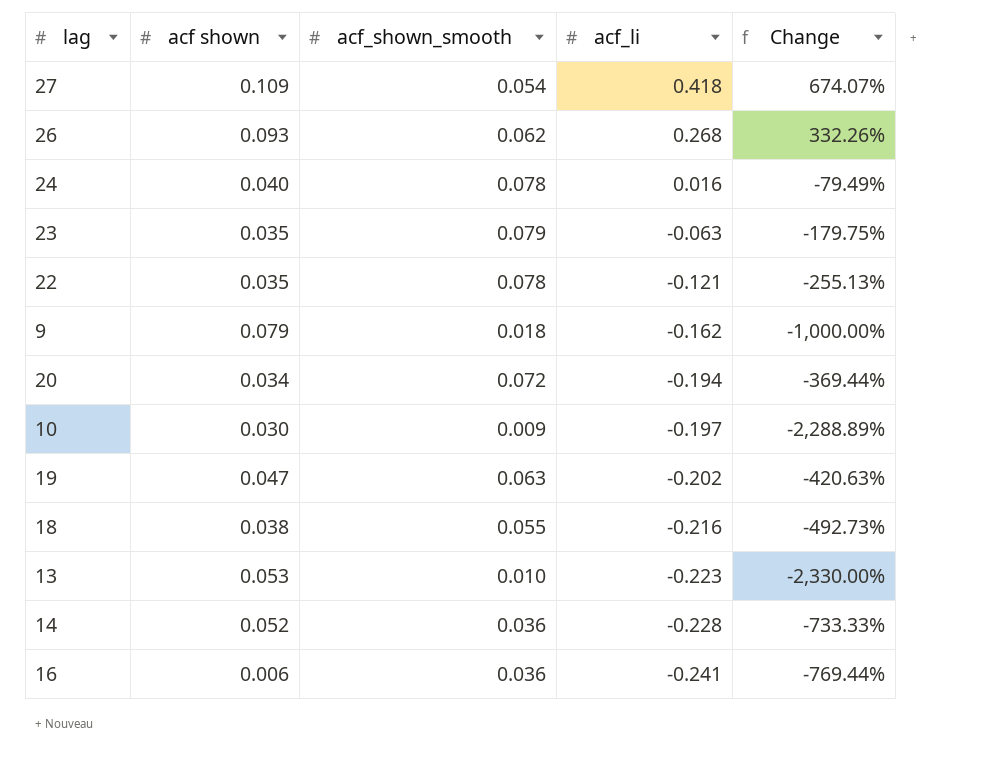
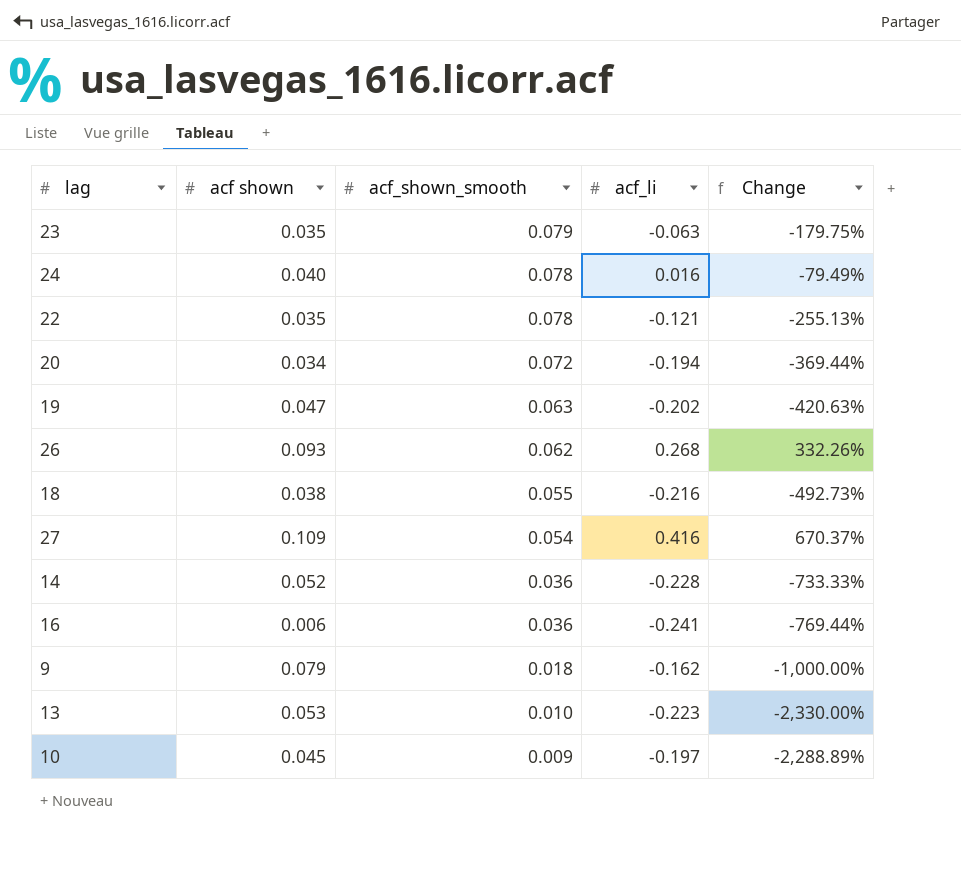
row order: acf_li descending -> acf_shown_smooth descending
27 | acf_li: 0.418 -> 0.416
27 | Change: 674.07% -> 670.37%
10 | acf shown: 0.030 -> 0.045

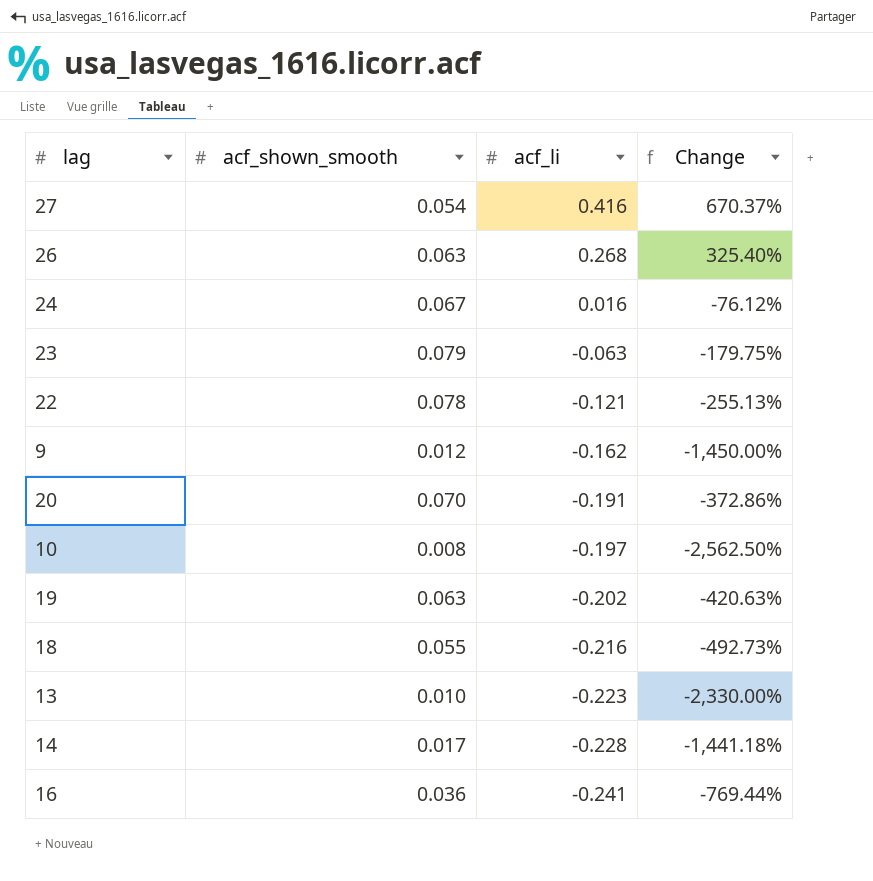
row order: acf_shown_smooth descending -> acf_li descending
column acf shown | position: 2 -> none
26 | acf_shown_smooth: 0.062 -> 0.063
26 | Change: 332.26% -> 325.40%
24 | acf_shown_smooth: 0.078 -> 0.067
24 | Change: -79.49% -> -76.12%
9 | acf_shown_smooth: 0.018 -> 0.012
9 | Change: -1,000.00% -> -1,450.00%
20 | acf_shown_smooth: 0.072 -> 0.070
20 | acf_li: -0.194 -> -0.191
20 | Change: -369.44% -> -372.86%
10 | acf_shown_smooth: 0.009 -> 0.008
10 | Change: -2,288.89% -> -2,562.50%
14 | acf_shown_smooth: 0.036 -> 0.017
14 | Change: -733.33% -> -1,441.18%

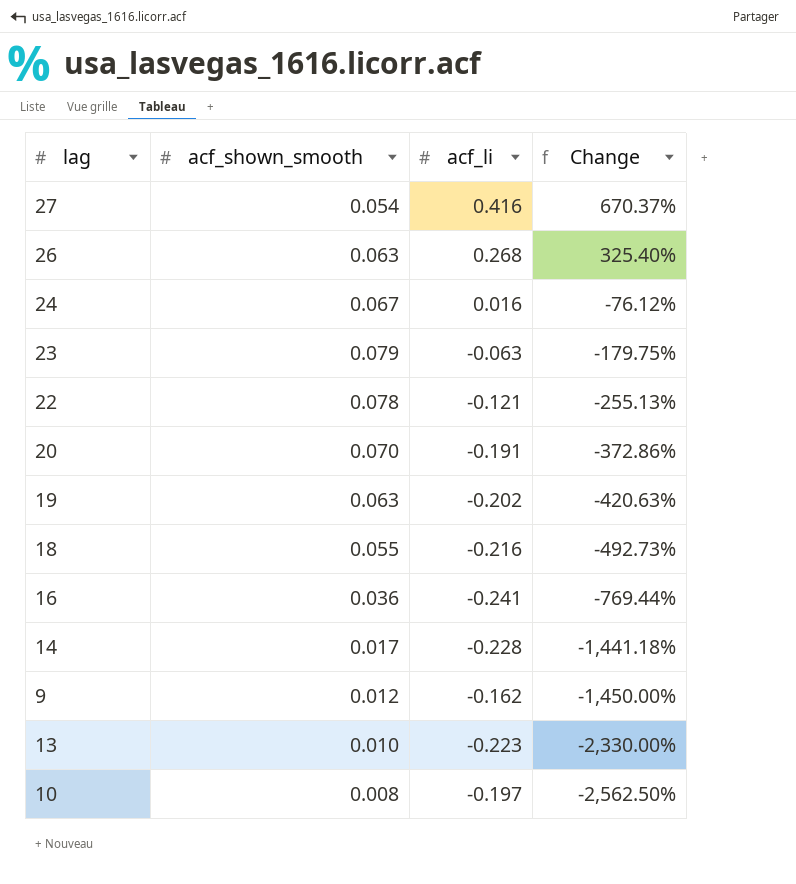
row order: acf_li descending -> Change descending

